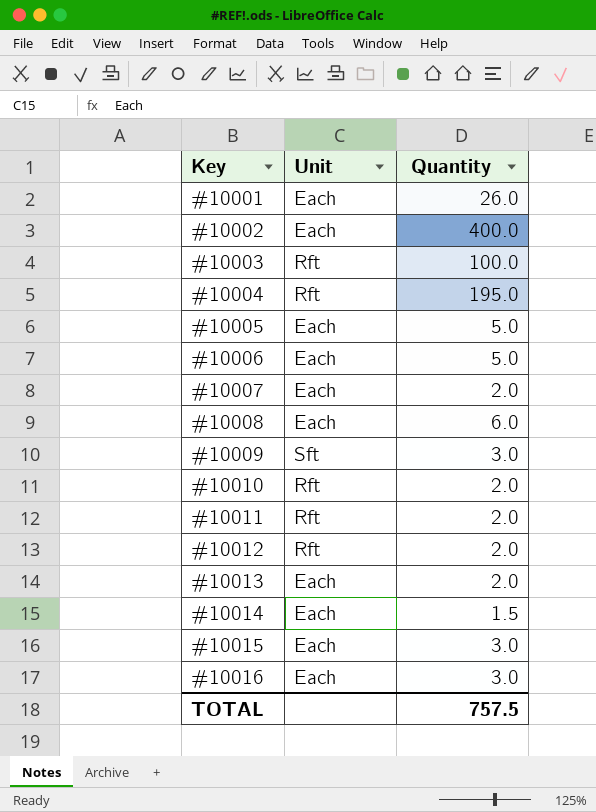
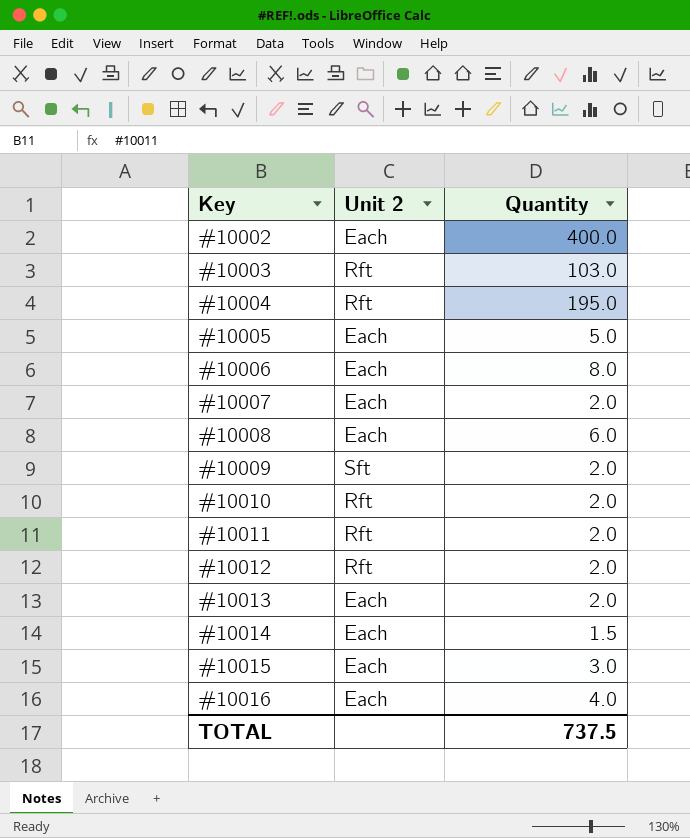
column name: Unit -> Unit 2
row #10001: Each | 26.0 -> none
#10003 | Quantity: 100.0 -> 103.0
#10006 | Quantity: 5.0 -> 8.0
#10009 | Quantity: 3.0 -> 2.0
#10016 | Quantity: 3.0 -> 4.0
TOTAL | Quantity: 757.5 -> 737.5

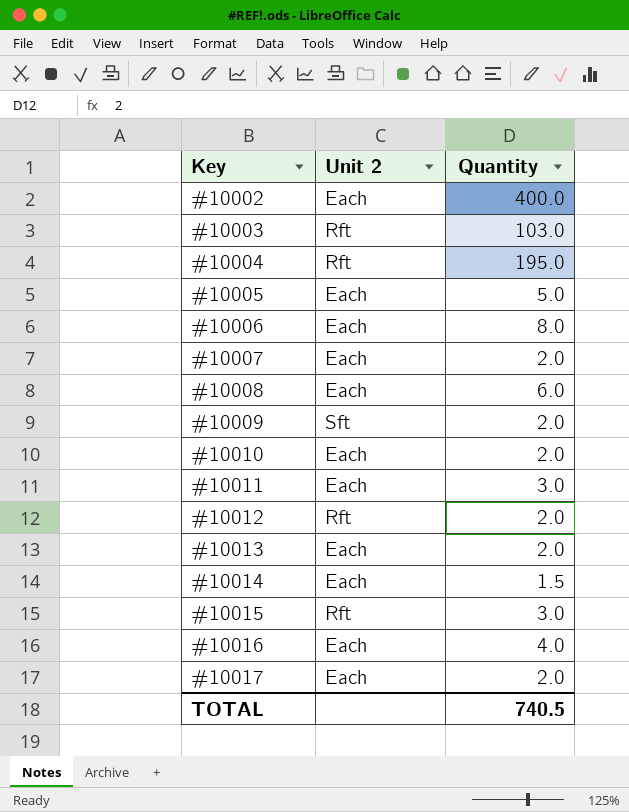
#10010 | Unit 2: Rft -> Each
#10011 | Unit 2: Rft -> Each
#10011 | Quantity: 2.0 -> 3.0
#10015 | Unit 2: Each -> Rft
row #10017: none -> Each | 2.0
TOTAL | Quantity: 737.5 -> 740.5

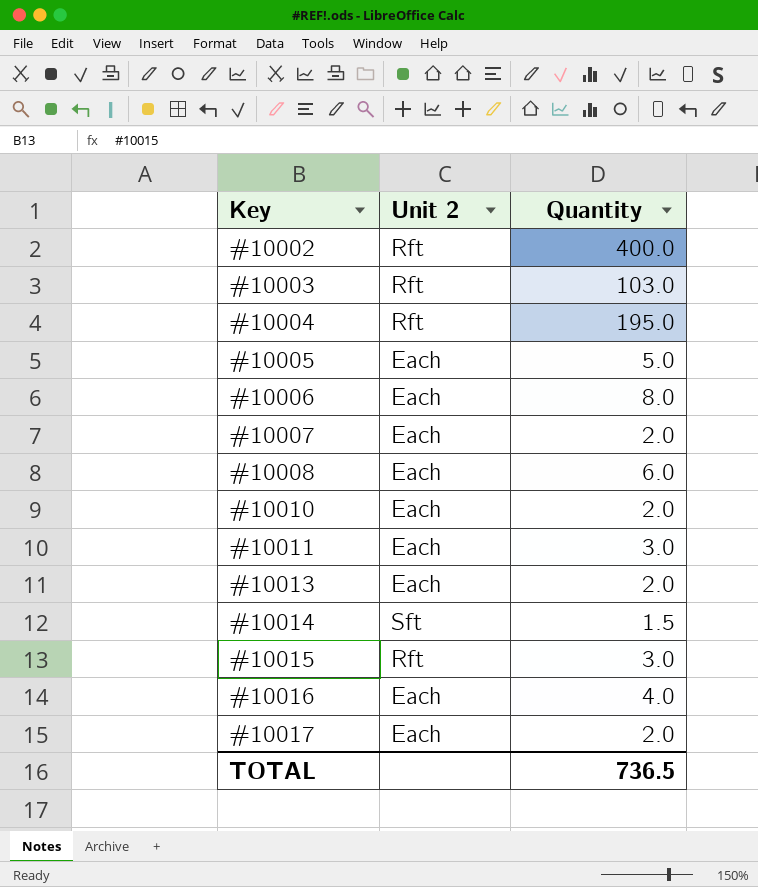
row #10009: Sft | 2.0 -> none
row #10012: Rft | 2.0 -> none
#10002 | Unit 2: Each -> Rft
#10014 | Unit 2: Each -> Sft
TOTAL | Quantity: 740.5 -> 736.5

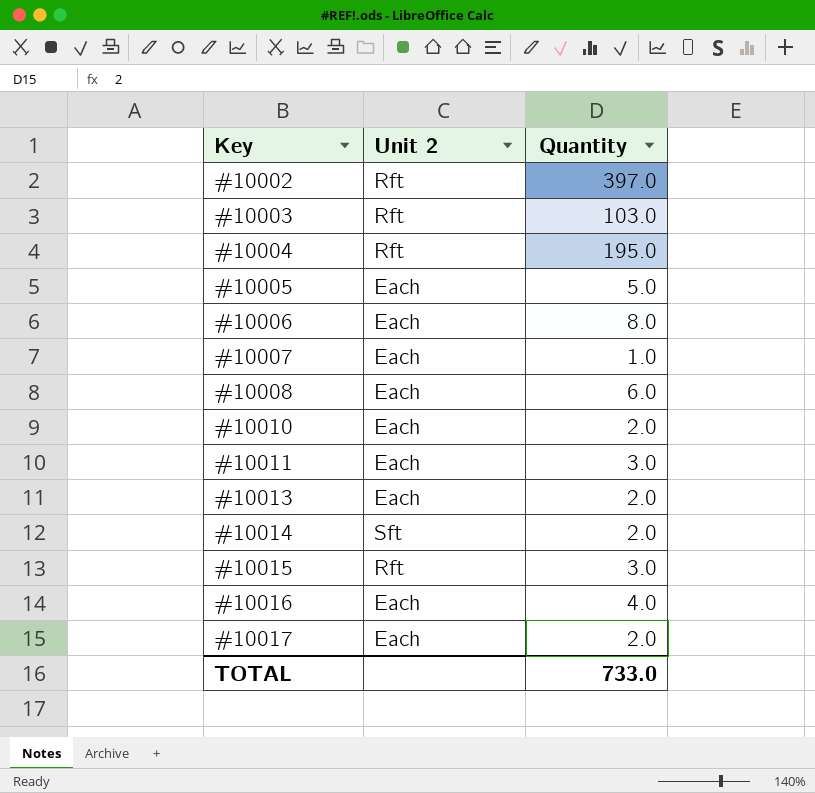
#10002 | Quantity: 400.0 -> 397.0
#10007 | Quantity: 2.0 -> 1.0
#10014 | Quantity: 1.5 -> 2.0
TOTAL | Quantity: 736.5 -> 733.0

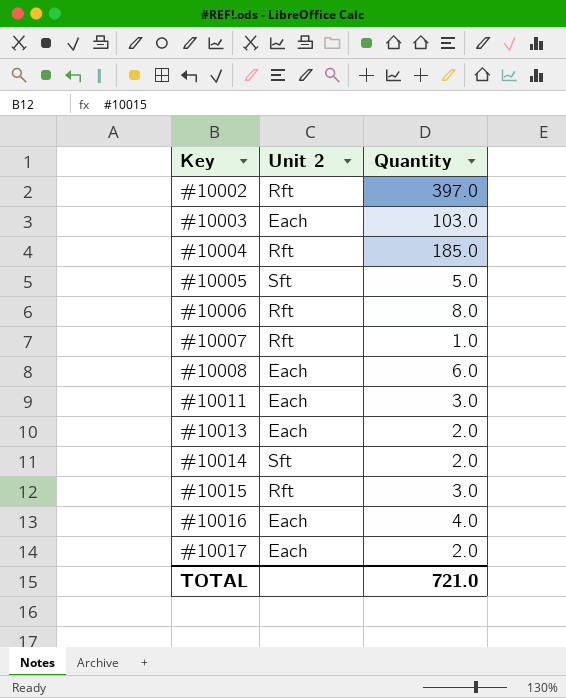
row #10010: Each | 2.0 -> none
#10003 | Unit 2: Rft -> Each
#10004 | Quantity: 195.0 -> 185.0
#10005 | Unit 2: Each -> Sft
#10006 | Unit 2: Each -> Rft
#10007 | Unit 2: Each -> Rft
TOTAL | Quantity: 733.0 -> 721.0

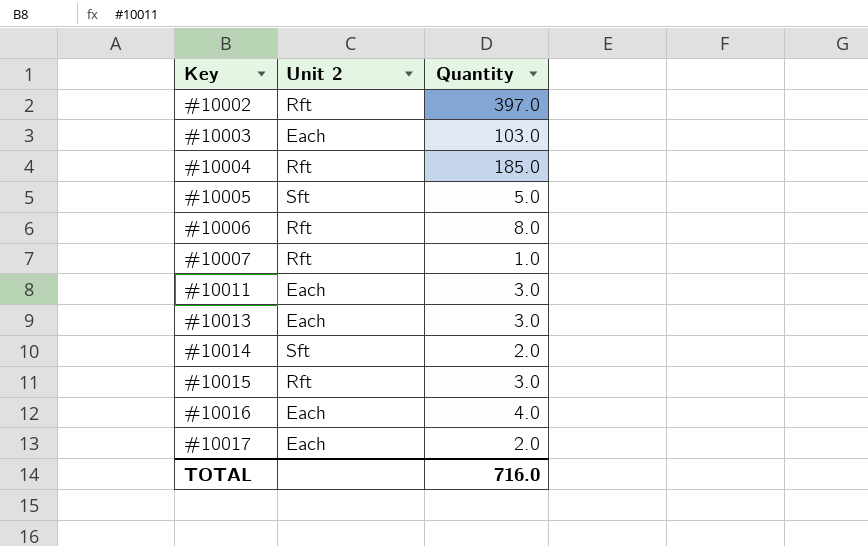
row #10008: Each | 6.0 -> none
#10013 | Quantity: 2.0 -> 3.0
TOTAL | Quantity: 721.0 -> 716.0

